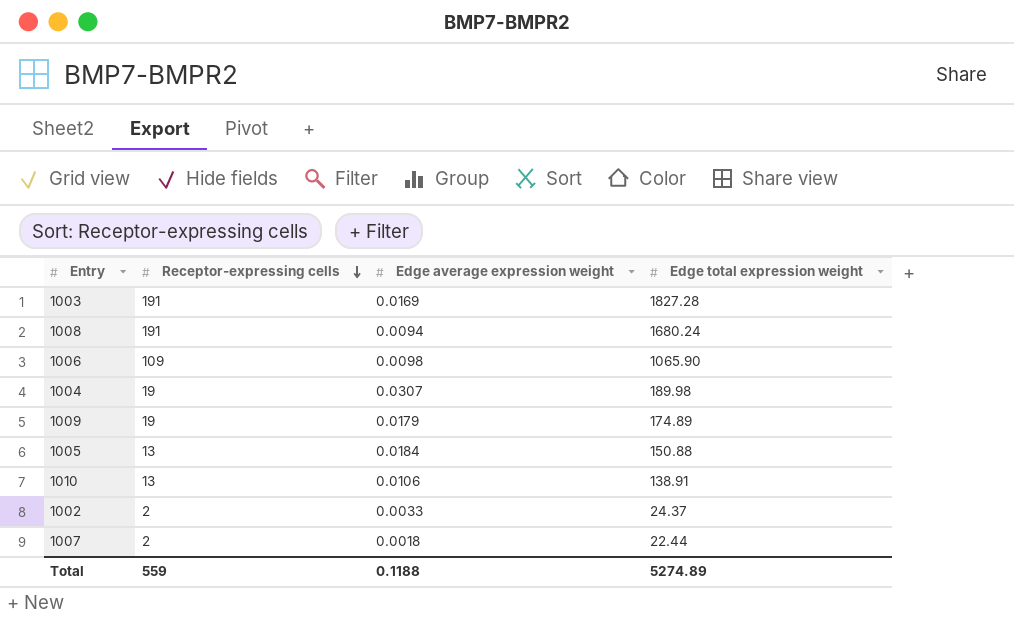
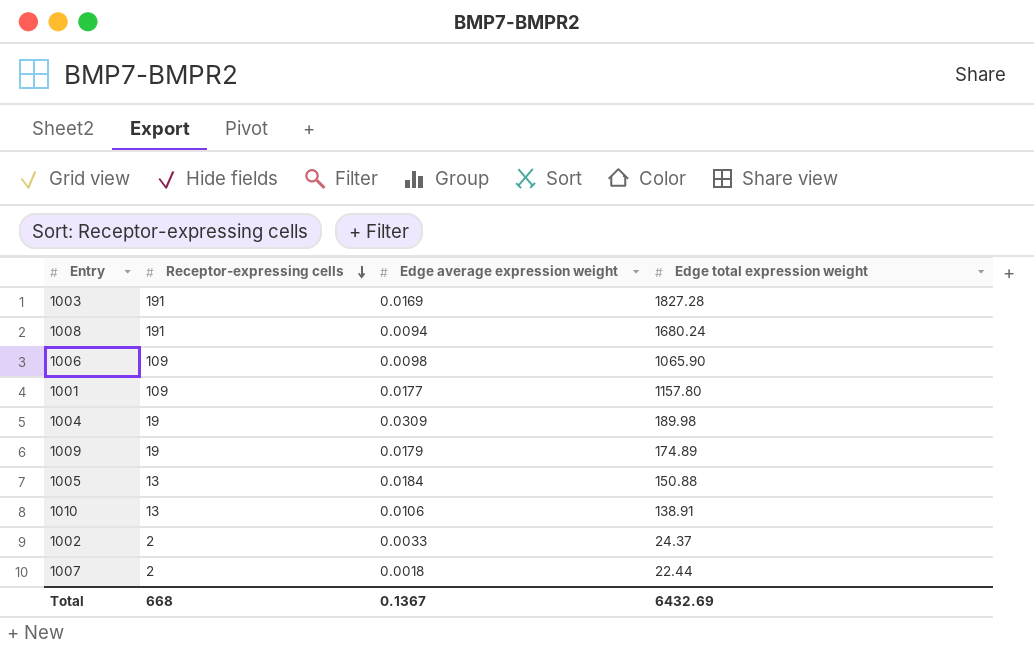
row 1001: none -> 109 | 0.0177 | 1157.80
1004 | Edge average expression weight: 0.0307 -> 0.0309
Total | Receptor-expressing cells: 559 -> 668
Total | Edge average expression weight: 0.1188 -> 0.1367
Total | Edge total expression weight: 5274.89 -> 6432.69

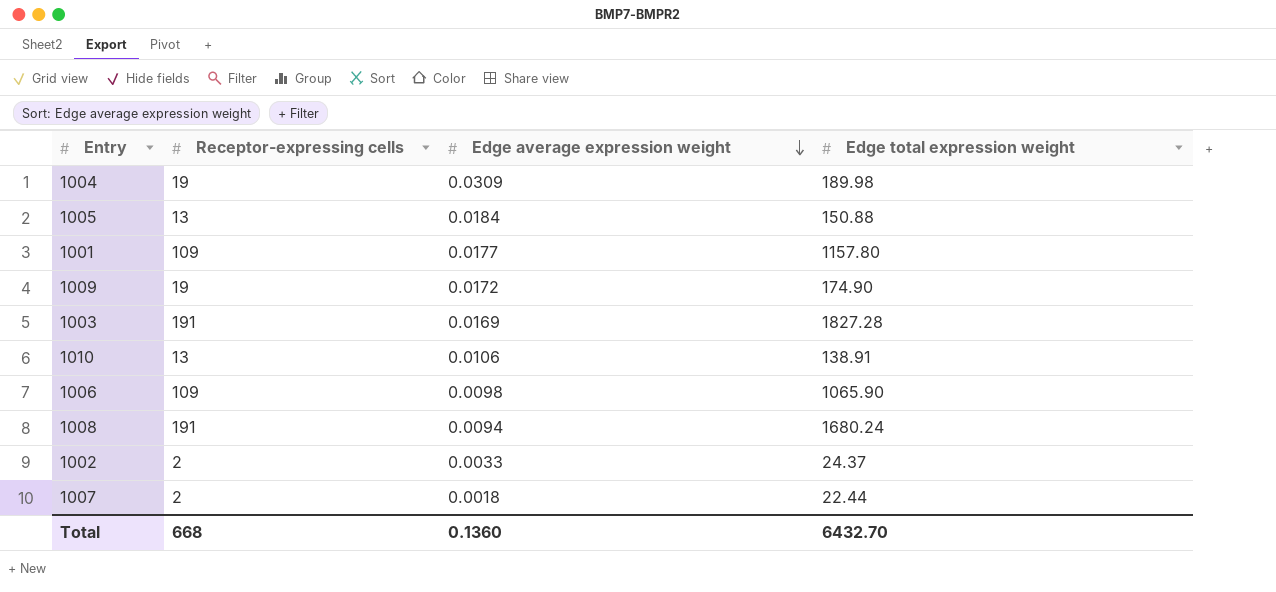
row order: Receptor-expressing cells descending -> Edge average expression weight descending
1009 | Edge average expression weight: 0.0179 -> 0.0172
1009 | Edge total expression weight: 174.89 -> 174.90
Total | Edge average expression weight: 0.1367 -> 0.1360
Total | Edge total expression weight: 6432.69 -> 6432.70

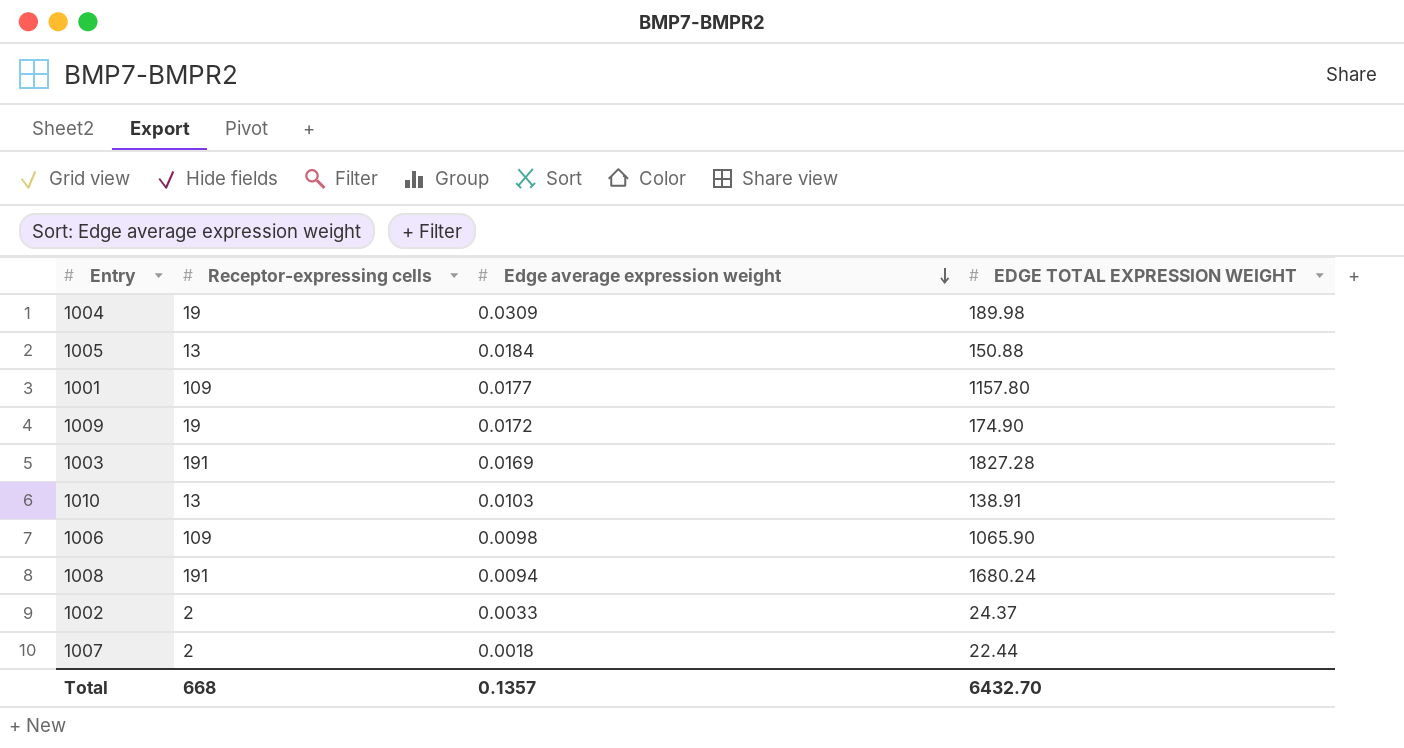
column name: Edge total expression weight -> EDGE TOTAL EXPRESSION WEIGHT
1010 | Edge average expression weight: 0.0106 -> 0.0103
Total | Edge average expression weight: 0.1360 -> 0.1357

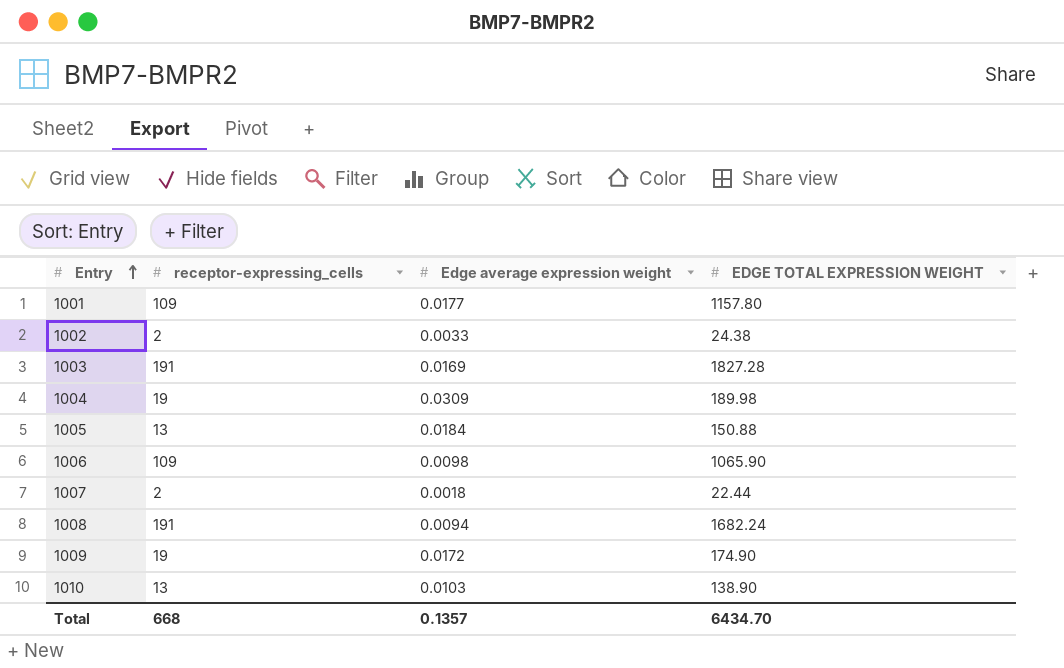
row order: Edge average expression weight descending -> Entry ascending
column name: Receptor-expressing cells -> receptor-expressing_cells
1002 | EDGE TOTAL EXPRESSION WEIGHT: 24.37 -> 24.38
1008 | EDGE TOTAL EXPRESSION WEIGHT: 1680.24 -> 1682.24
1010 | EDGE TOTAL EXPRESSION WEIGHT: 138.91 -> 138.90
Total | EDGE TOTAL EXPRESSION WEIGHT: 6432.70 -> 6434.70

